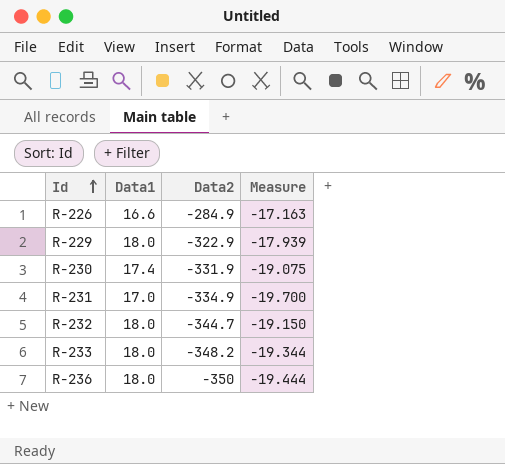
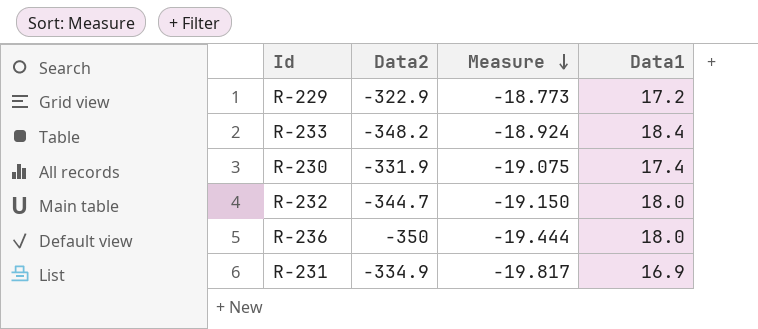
row order: Id ascending -> Measure descending
column Data1 | position: 2 -> 4
row R-226: 16.6 | -284.9 | -17.163 -> none
R-229 | Measure: -17.939 -> -18.773
R-229 | Data1: 18.0 -> 17.2
R-233 | Measure: -19.344 -> -18.924
R-233 | Data1: 18.0 -> 18.4
R-231 | Measure: -19.700 -> -19.817
R-231 | Data1: 17.0 -> 16.9

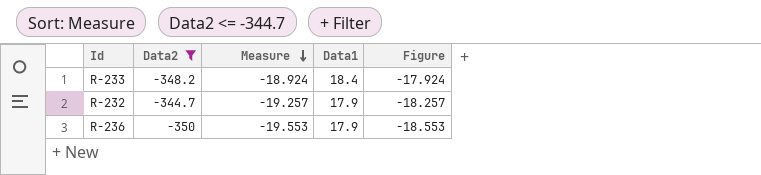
filter: none -> Data2 <= -344.7
column Figure | formula: none -> [Measure] + 1
R-232 | Measure: -19.150 -> -19.257
R-232 | Data1: 18.0 -> 17.9
R-236 | Measure: -19.444 -> -19.553
R-236 | Data1: 18.0 -> 17.9

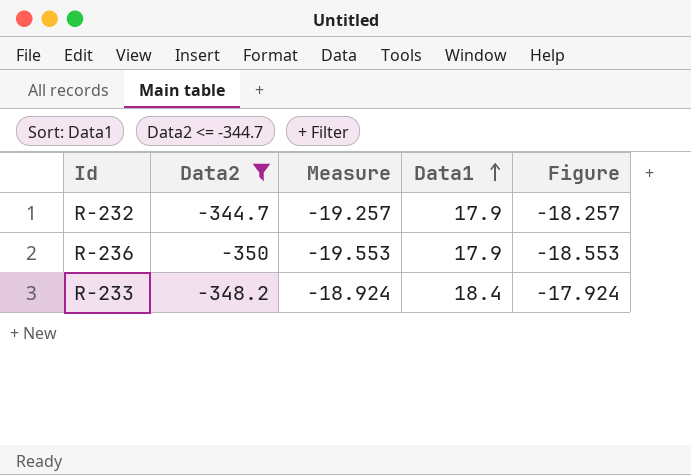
row order: Measure descending -> Data1 ascending

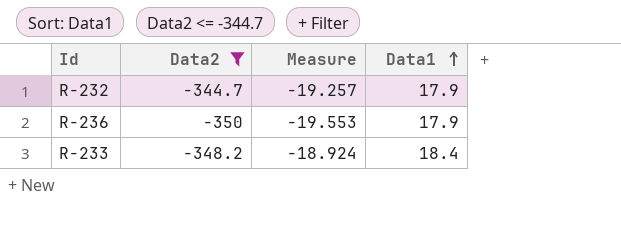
column Figure | formula: [Measure] + 1 -> none

